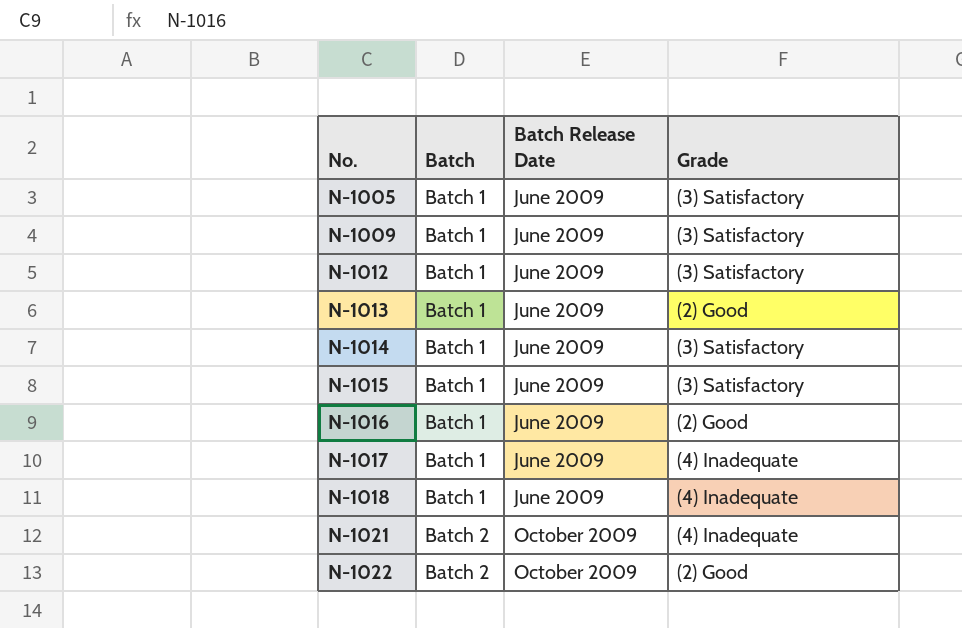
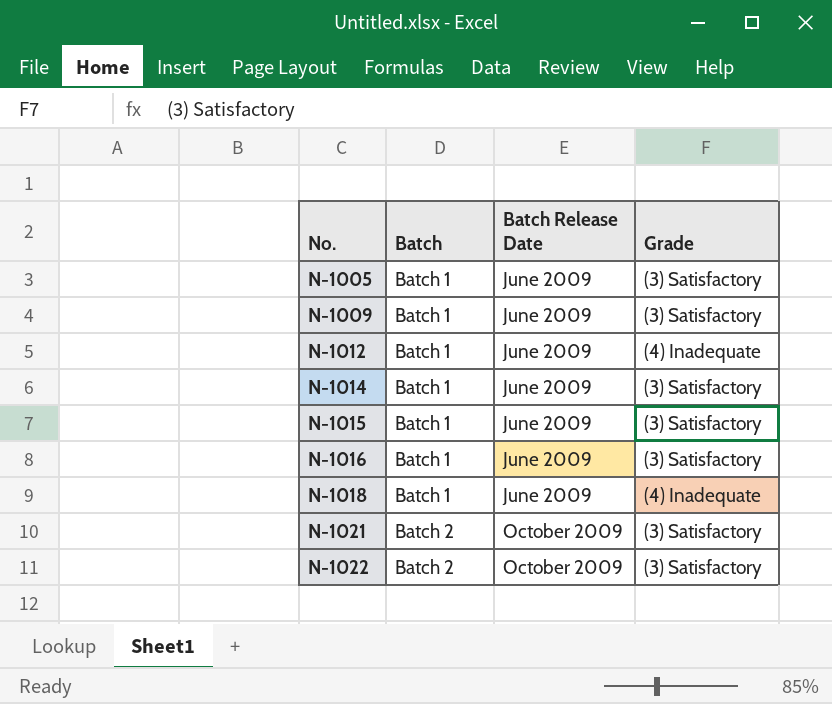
row N-1013: Batch 1 | June 2009 | (2) Good -> none
row N-1017: Batch 1 | June 2009 | (4) Inadequate -> none
N-1012 | Grade: (3) Satisfactory -> (4) Inadequate
N-1016 | Grade: (2) Good -> (3) Satisfactory
N-1021 | Grade: (4) Inadequate -> (3) Satisfactory
N-1022 | Grade: (2) Good -> (3) Satisfactory

